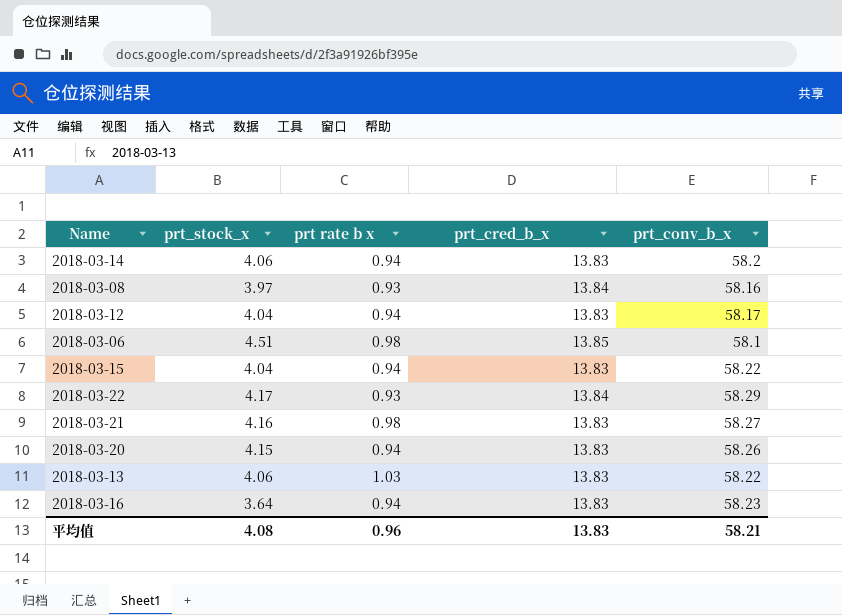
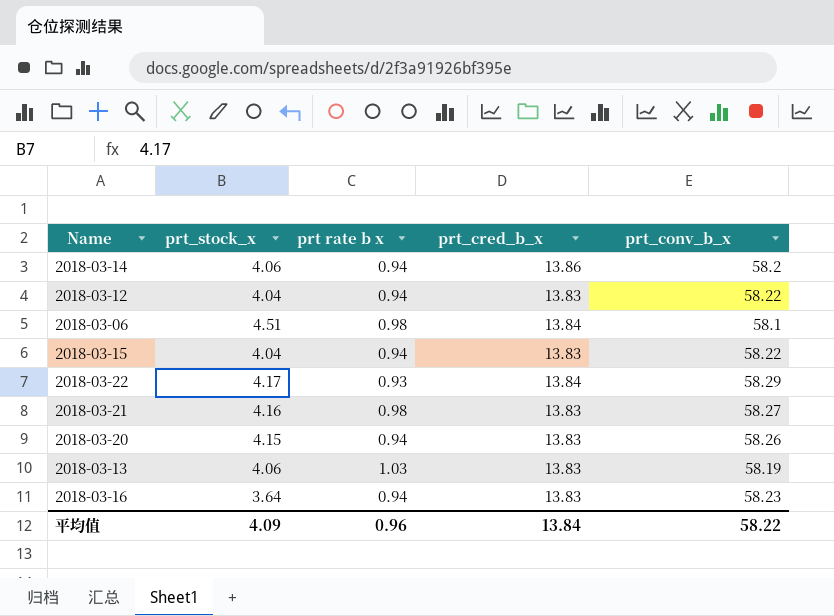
row 2018-03-08: 3.97 | 0.93 | 13.84 | 58.16 -> none
2018-03-14 | prt_cred_b_x: 13.83 -> 13.86
2018-03-12 | prt_conv_b_x: 58.17 -> 58.22
2018-03-06 | prt_cred_b_x: 13.85 -> 13.84
2018-03-13 | prt_conv_b_x: 58.22 -> 58.19
平均值 | prt_stock_x: 4.08 -> 4.09
平均值 | prt_cred_b_x: 13.83 -> 13.84
平均值 | prt_conv_b_x: 58.21 -> 58.22

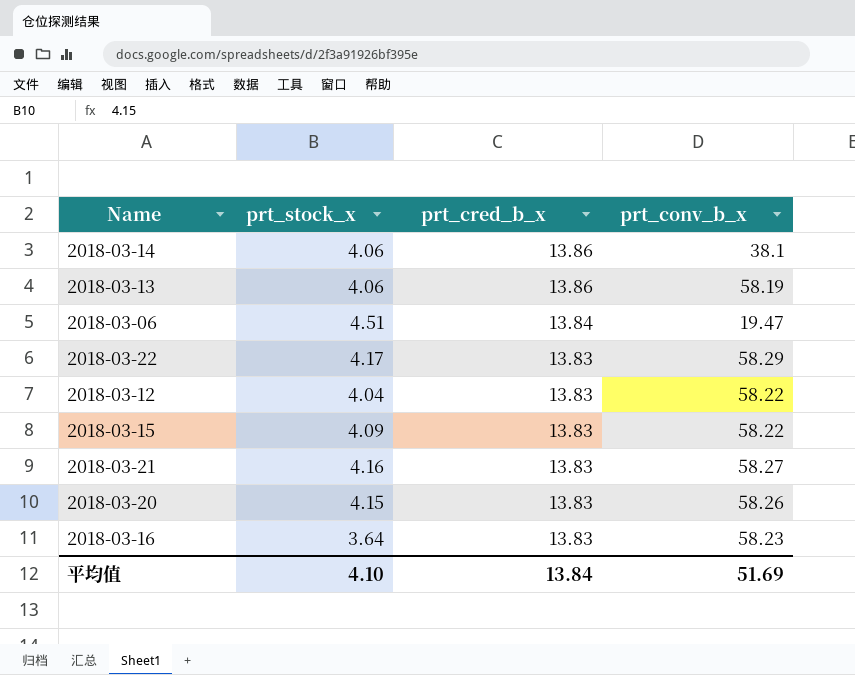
row order: none -> prt_cred_b_x descending
column prt rate b x | position: 3 -> none
2018-03-14 | prt_conv_b_x: 58.2 -> 38.1
2018-03-13 | prt_cred_b_x: 13.83 -> 13.86
2018-03-06 | prt_conv_b_x: 58.1 -> 19.47
2018-03-22 | prt_cred_b_x: 13.84 -> 13.83
2018-03-15 | prt_stock_x: 4.04 -> 4.09
平均值 | prt_stock_x: 4.09 -> 4.10
平均值 | prt_conv_b_x: 58.22 -> 51.69

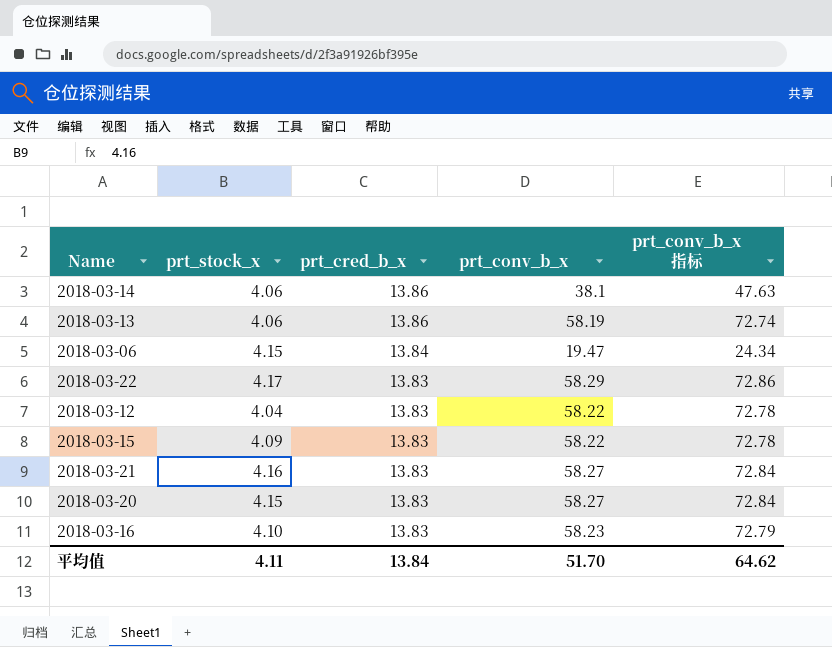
column prt_conv_b_x 指标 | formula: none -> [prt_conv_b_x] * 1.25
2018-03-06 | prt_stock_x: 4.51 -> 4.15
2018-03-20 | prt_conv_b_x: 58.26 -> 58.27
2018-03-16 | prt_stock_x: 3.64 -> 4.10
平均值 | prt_stock_x: 4.10 -> 4.11
平均值 | prt_conv_b_x: 51.69 -> 51.70

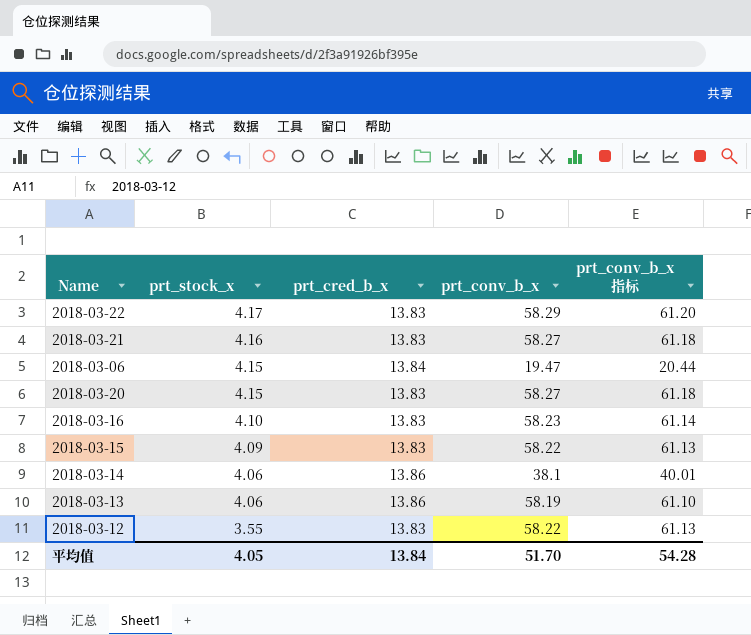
row order: prt_cred_b_x descending -> prt_stock_x descending
column prt_conv_b_x 指标 | formula: [prt_conv_b_x] * 1.25 -> [prt_conv_b_x] * 1.05
2018-03-12 | prt_stock_x: 4.04 -> 3.55
平均值 | prt_stock_x: 4.11 -> 4.05
平均值 | prt_conv_b_x 指标: 64.62 -> 54.28

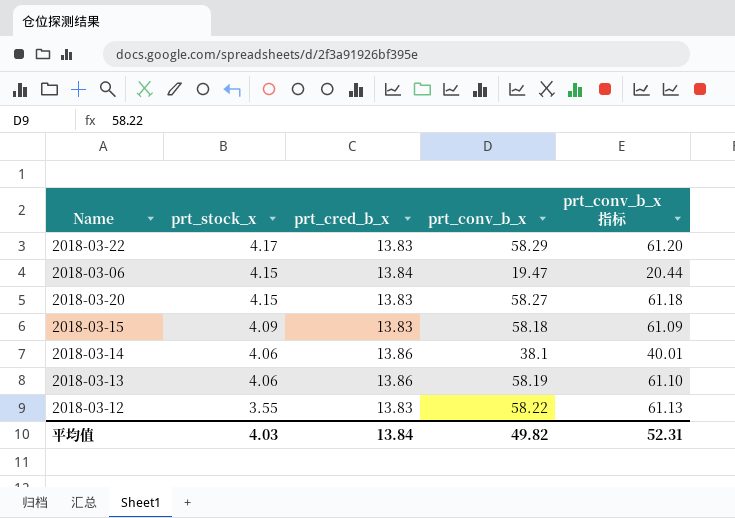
row 2018-03-21: 4.16 | 13.83 | 58.27 | 61.18 -> none
row 2018-03-16: 4.10 | 13.83 | 58.23 | 61.14 -> none
2018-03-15 | prt_conv_b_x: 58.22 -> 58.18
2018-03-15 | prt_conv_b_x 指标: 61.13 -> 61.09
平均值 | prt_stock_x: 4.05 -> 4.03
平均值 | prt_conv_b_x: 51.70 -> 49.82
平均值 | prt_conv_b_x 指标: 54.28 -> 52.31

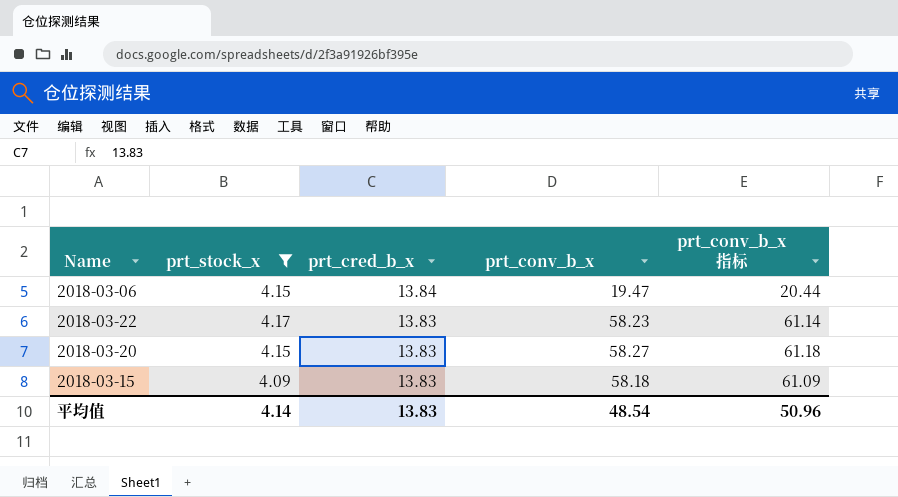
filter: none -> prt_stock_x >= 4.09
row order: prt_stock_x descending -> prt_cred_b_x descending
2018-03-22 | prt_conv_b_x: 58.29 -> 58.23
2018-03-22 | prt_conv_b_x 指标: 61.20 -> 61.14
平均值 | prt_stock_x: 4.03 -> 4.14
平均值 | prt_cred_b_x: 13.84 -> 13.83
平均值 | prt_conv_b_x: 49.82 -> 48.54
平均值 | prt_conv_b_x 指标: 52.31 -> 50.96

